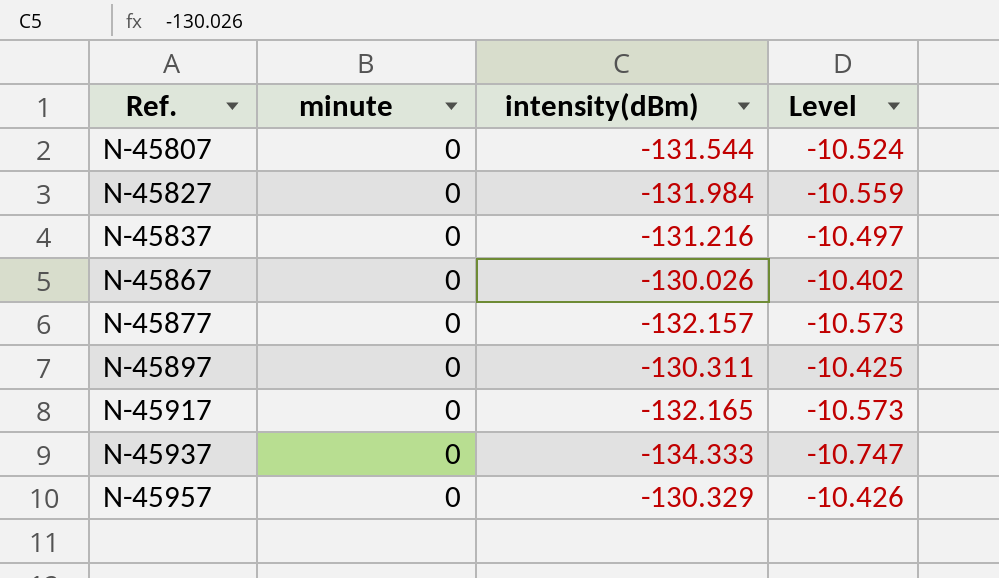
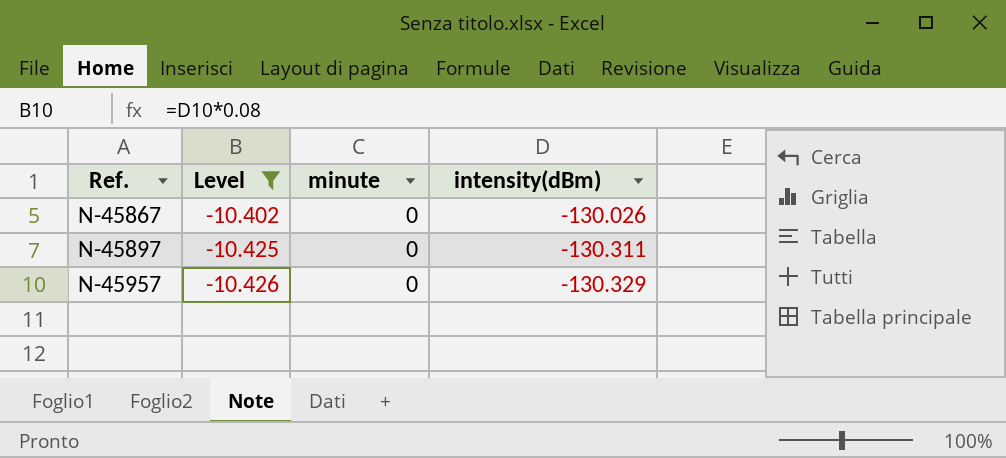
filter: none -> Level >= -10.426
column Level | position: 4 -> 2

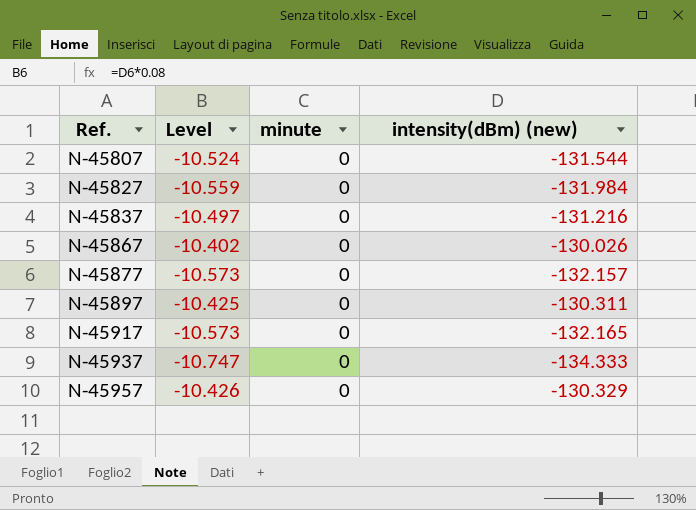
filter: Level >= -10.426 -> none
column name: intensity(dBm) -> intensity(dBm) (new)

